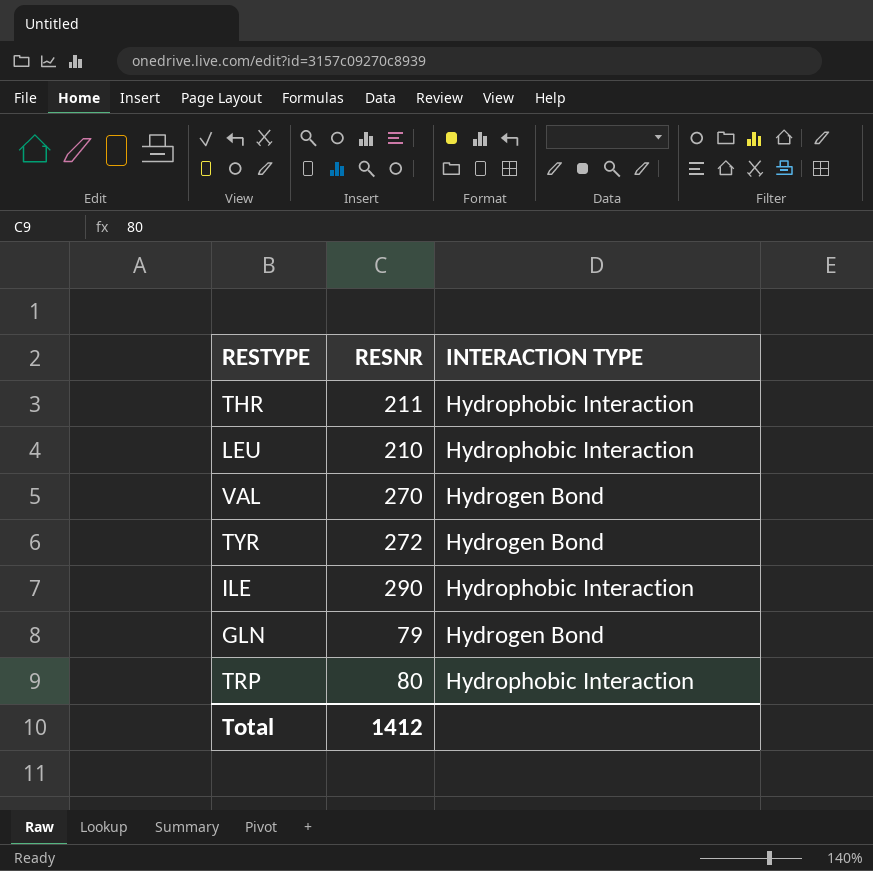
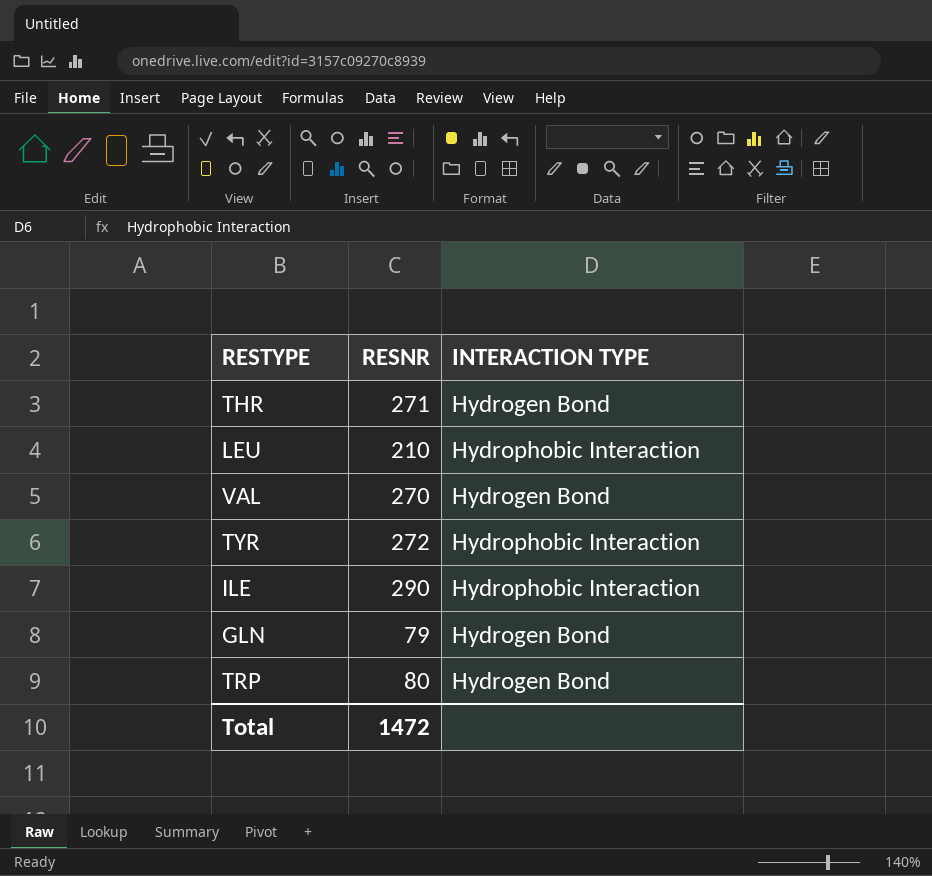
THR | RESNR: 211 -> 271
THR | INTERACTION TYPE: Hydrophobic Interaction -> Hydrogen Bond
TYR | INTERACTION TYPE: Hydrogen Bond -> Hydrophobic Interaction
TRP | INTERACTION TYPE: Hydrophobic Interaction -> Hydrogen Bond
Total | RESNR: 1412 -> 1472

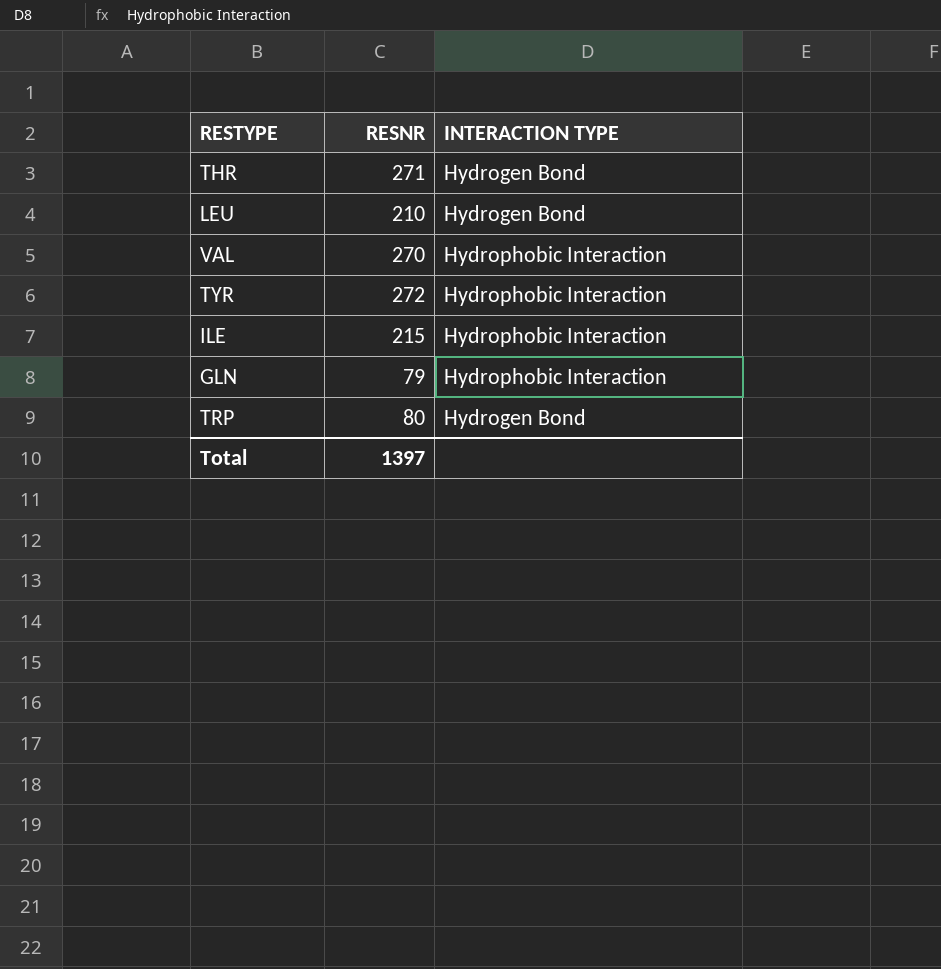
LEU | INTERACTION TYPE: Hydrophobic Interaction -> Hydrogen Bond
VAL | INTERACTION TYPE: Hydrogen Bond -> Hydrophobic Interaction
ILE | RESNR: 290 -> 215
GLN | INTERACTION TYPE: Hydrogen Bond -> Hydrophobic Interaction
Total | RESNR: 1472 -> 1397

